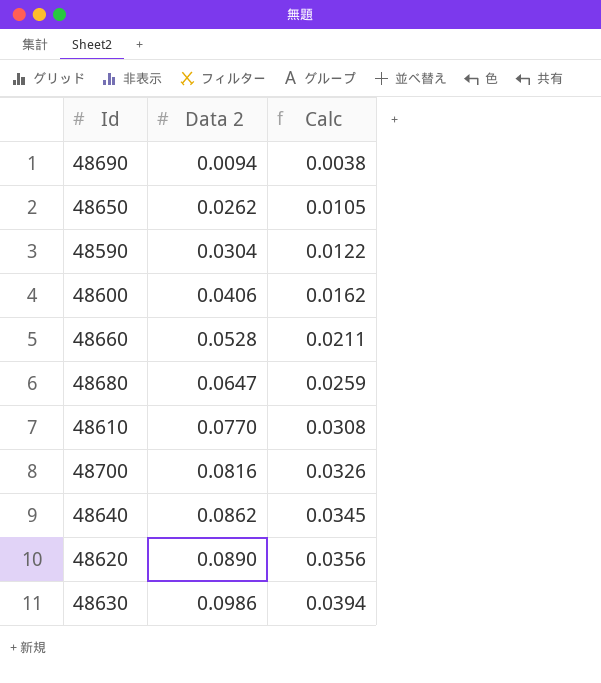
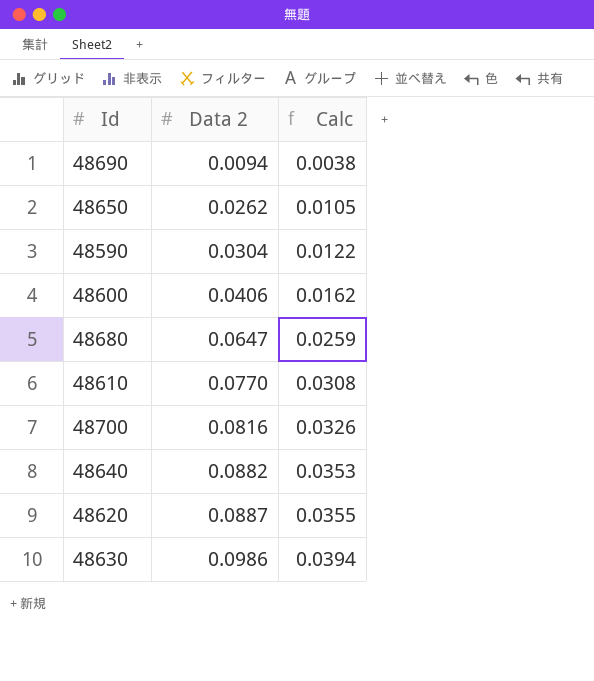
row 48660: 0.0528 | 0.0211 -> none
48640 | Data 2: 0.0862 -> 0.0882
48640 | Calc: 0.0345 -> 0.0353
48620 | Data 2: 0.0890 -> 0.0887
48620 | Calc: 0.0356 -> 0.0355

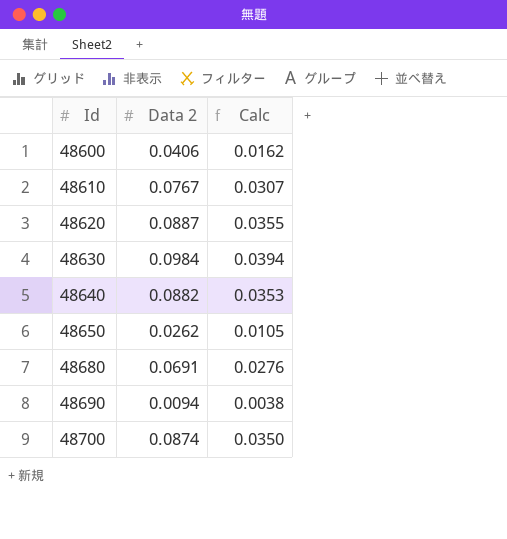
row order: Data 2 ascending -> Id ascending
row 48590: 0.0304 | 0.0122 -> none
48610 | Data 2: 0.0770 -> 0.0767
48610 | Calc: 0.0308 -> 0.0307
48630 | Data 2: 0.0986 -> 0.0984
48680 | Data 2: 0.0647 -> 0.0691
48680 | Calc: 0.0259 -> 0.0276
48700 | Data 2: 0.0816 -> 0.0874
48700 | Calc: 0.0326 -> 0.0350

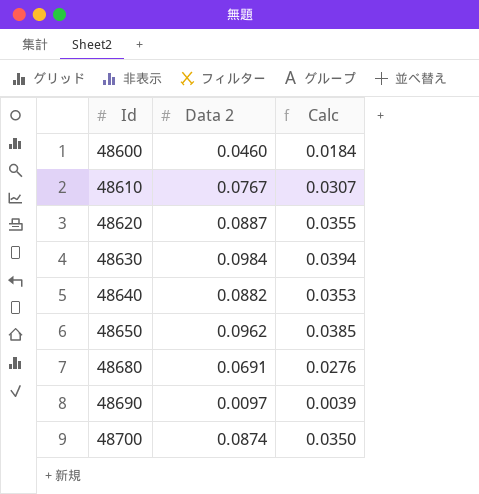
48600 | Data 2: 0.0406 -> 0.0460
48600 | Calc: 0.0162 -> 0.0184
48650 | Data 2: 0.0262 -> 0.0962
48650 | Calc: 0.0105 -> 0.0385
48690 | Data 2: 0.0094 -> 0.0097
48690 | Calc: 0.0038 -> 0.0039

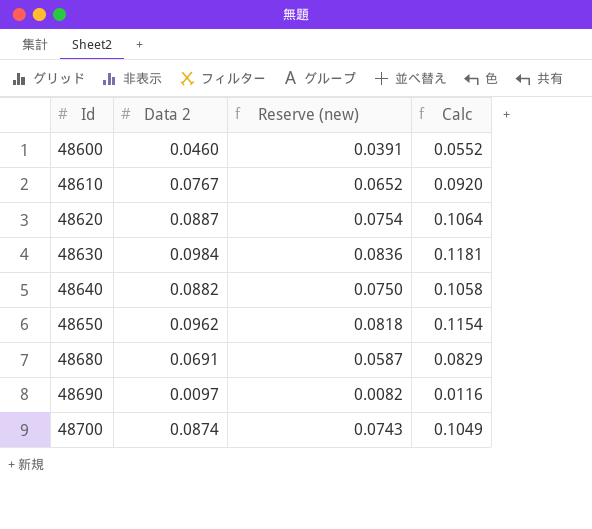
column Reserve (new) | formula: none -> [Data 2] * 0.85
column Calc | formula: [Data 2] * 0.4 -> [Data 2] * 1.2

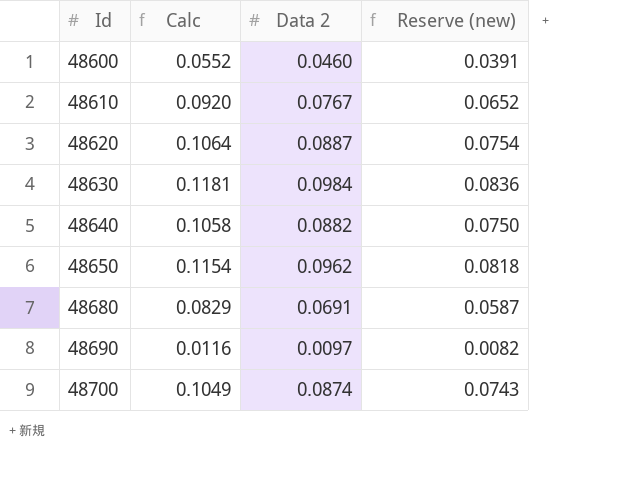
column Calc | position: 4 -> 2

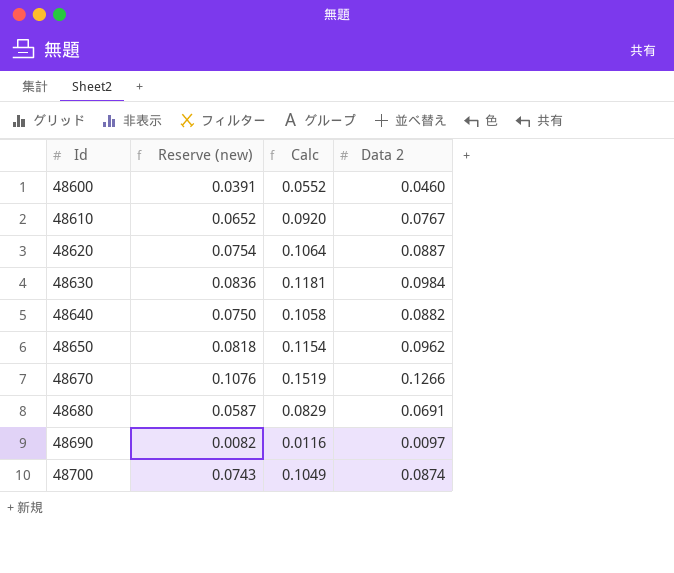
column Reserve (new) | position: 4 -> 2
row 48670: none -> 0.1076 | 0.1519 | 0.1266

